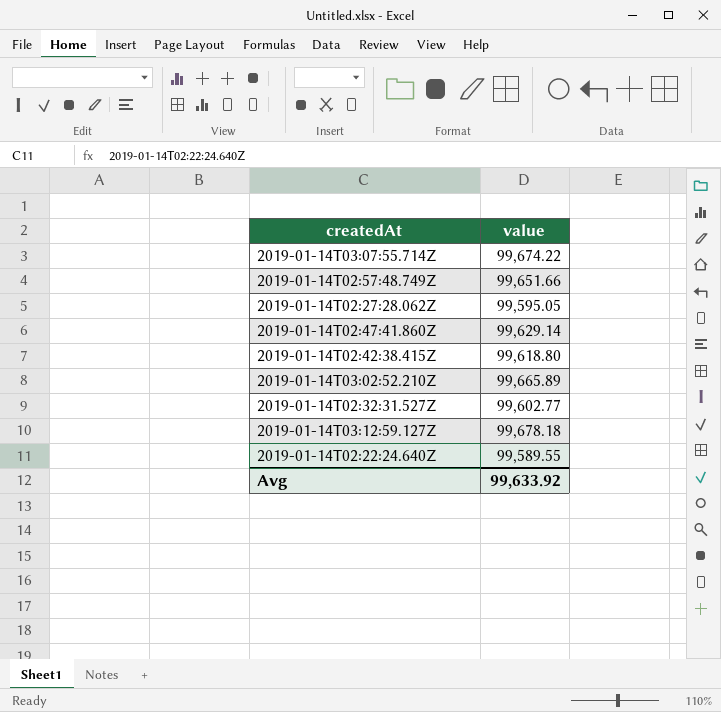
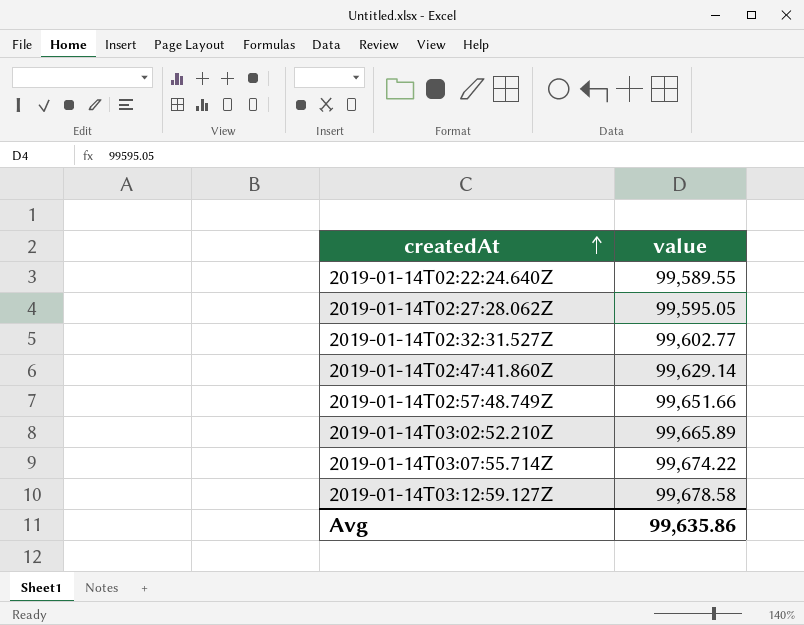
row order: none -> createdAt ascending
row 2019-01-14T02:42:38.415Z: 99,618.80 -> none
2019-01-14T03:12:59.127Z | value: 99,678.18 -> 99,678.58
Avg | value: 99,633.92 -> 99,635.86

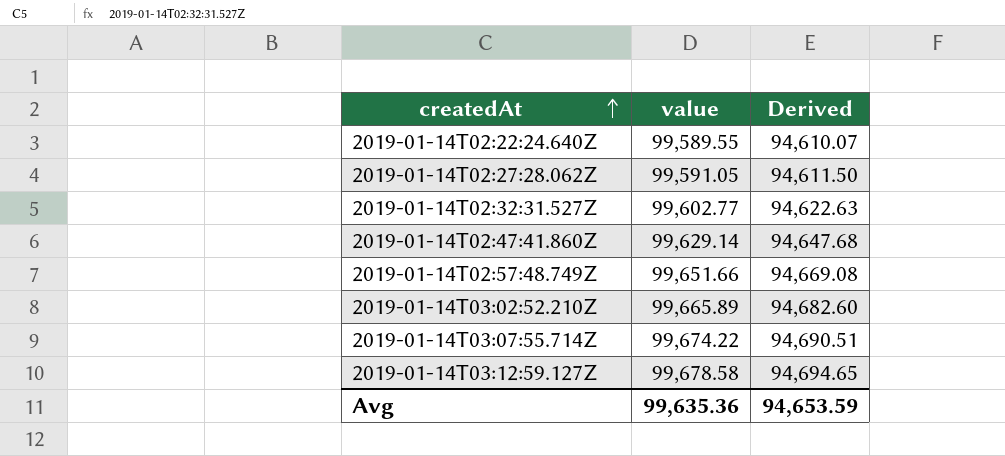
column Derived | formula: none -> [value] * 0.95
2019-01-14T02:27:28.062Z | value: 99,595.05 -> 99,591.05
Avg | value: 99,635.86 -> 99,635.36

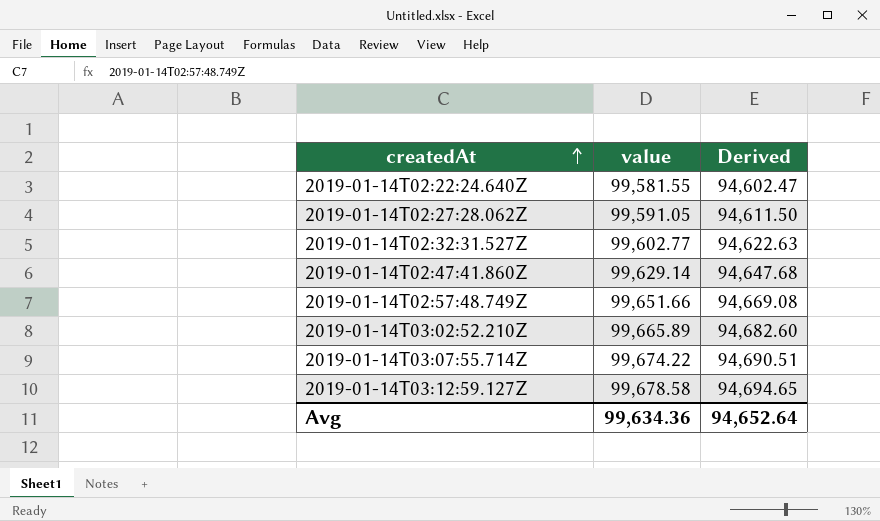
2019-01-14T02:22:24.640Z | value: 99,589.55 -> 99,581.55
2019-01-14T02:22:24.640Z | Derived: 94,610.07 -> 94,602.47
Avg | value: 99,635.36 -> 99,634.36
Avg | Derived: 94,653.59 -> 94,652.64

